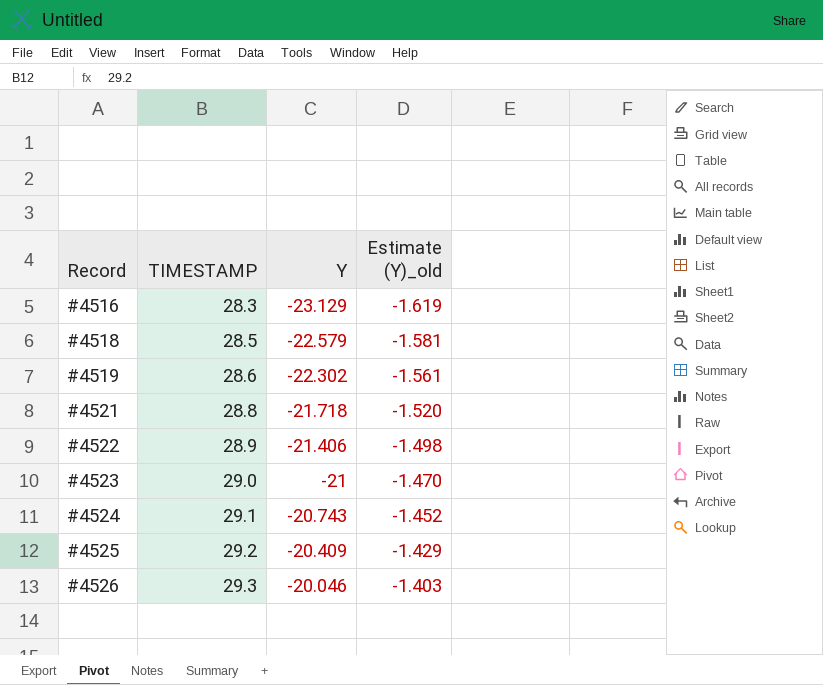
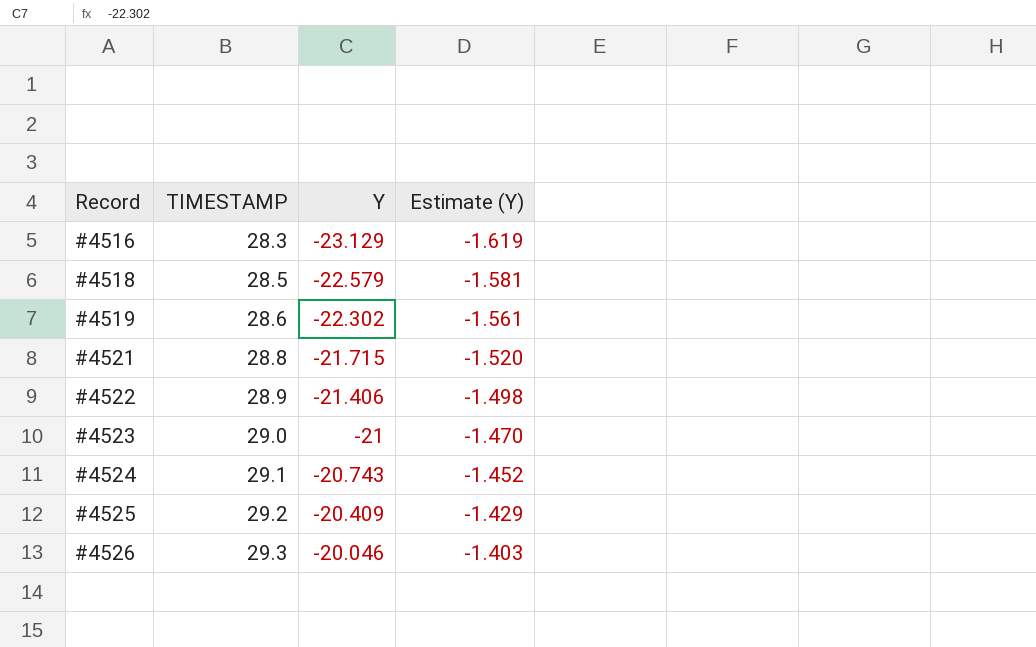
column name: Estimate (Y)_old -> Estimate (Y)
#4521 | Y: -21.718 -> -21.715

